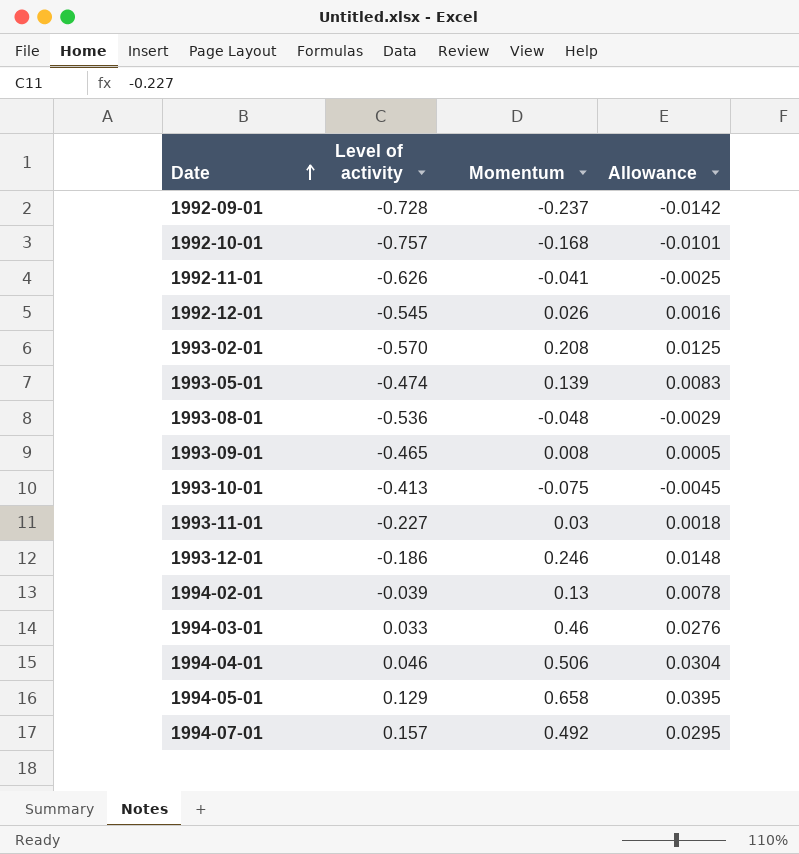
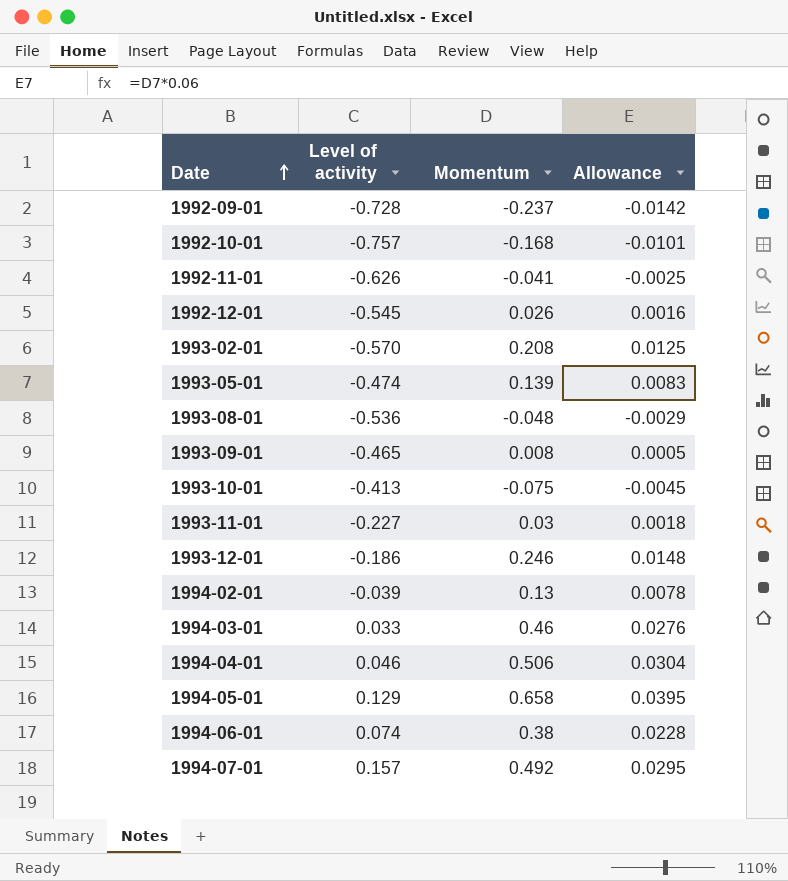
row 1994-06-01: none -> 0.074 | 0.38 | 0.0228

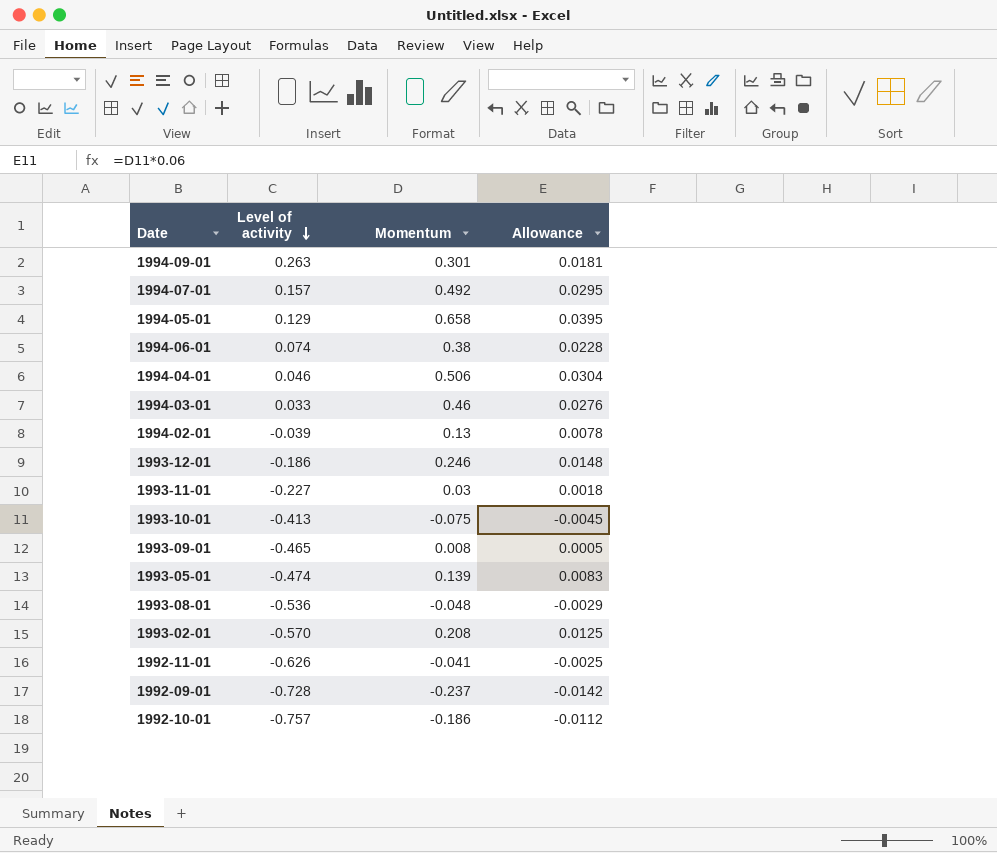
row order: Date ascending -> Level of activity descending
row 1992-12-01: -0.545 | 0.026 | 0.0016 -> none
row 1994-09-01: none -> 0.263 | 0.301 | 0.0181
1992-10-01 | Momentum: -0.168 -> -0.186
1992-10-01 | Allowance: -0.0101 -> -0.0112

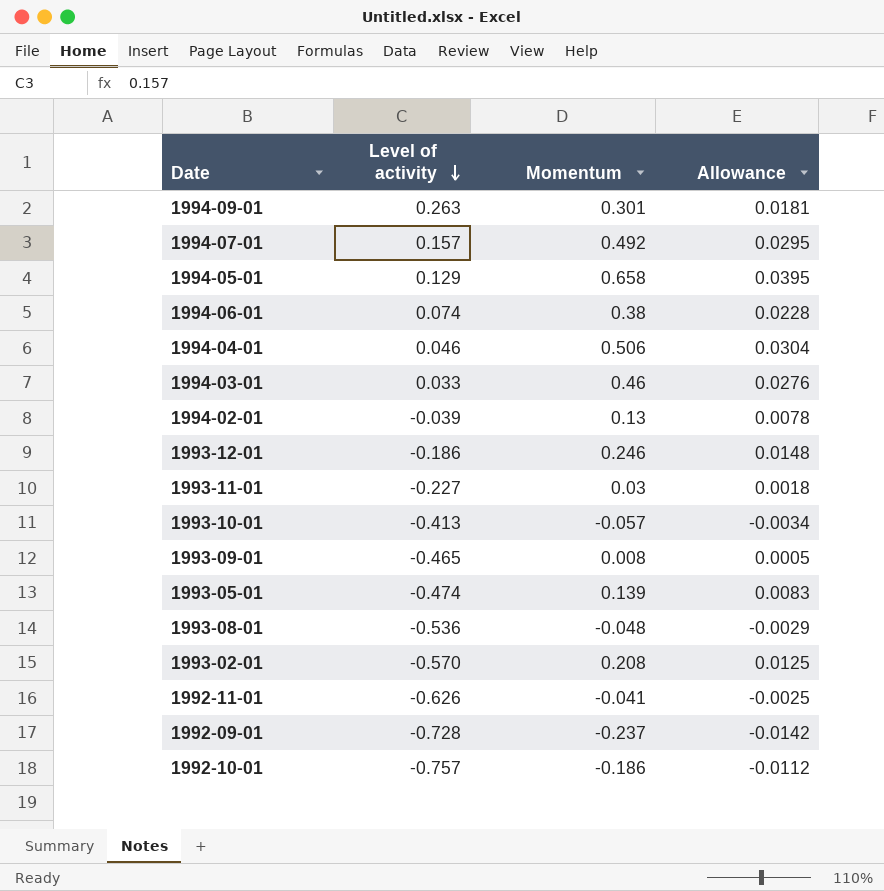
1993-10-01 | Momentum: -0.075 -> -0.057
1993-10-01 | Allowance: -0.0045 -> -0.0034

